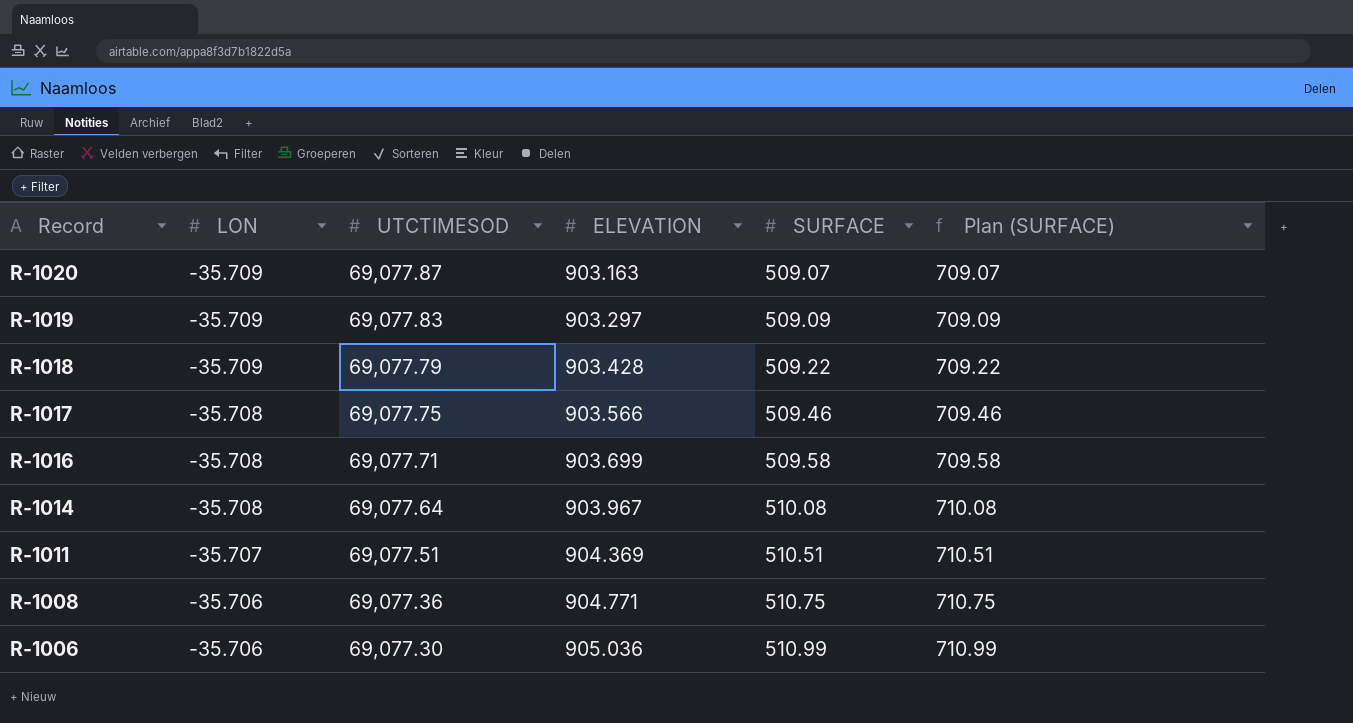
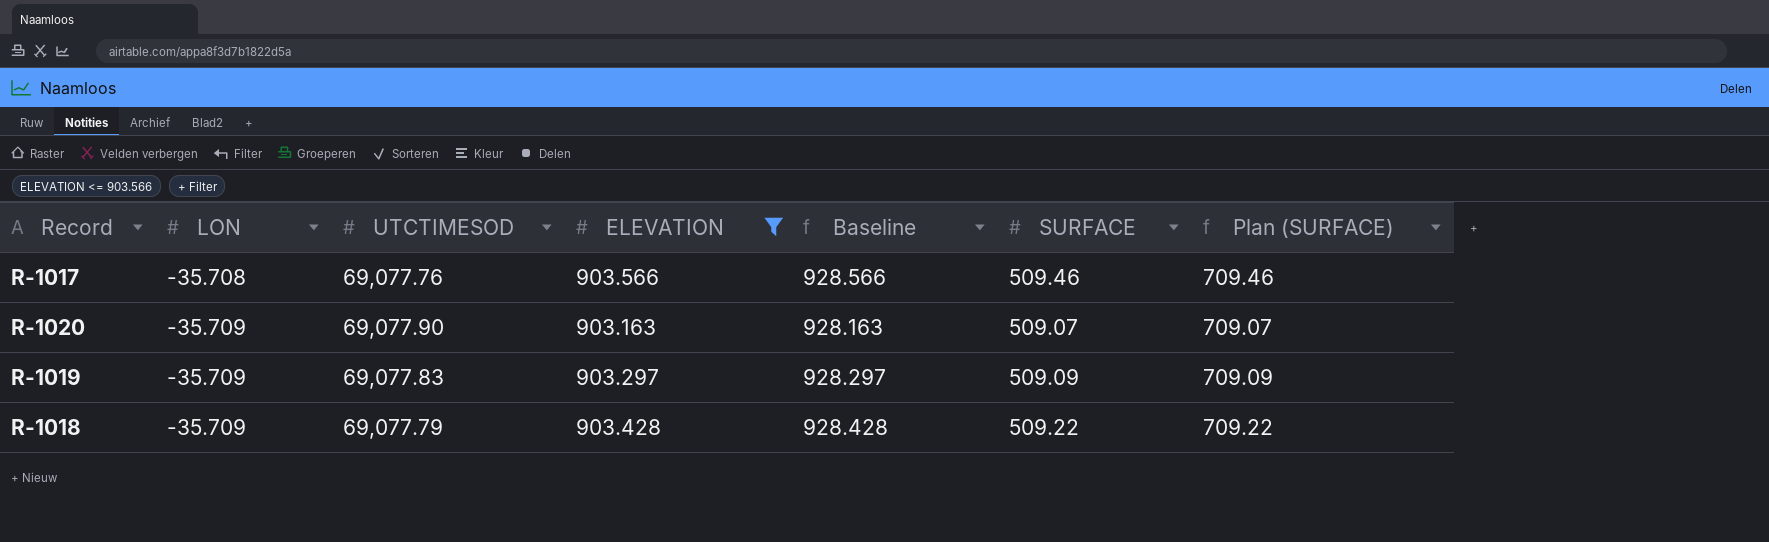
filter: none -> ELEVATION <= 903.566
row order: Record descending -> LON descending
column Baseline | formula: none -> [ELEVATION] + 25
R-1017 | UTCTIMESOD: 69,077.75 -> 69,077.76
R-1020 | UTCTIMESOD: 69,077.87 -> 69,077.90

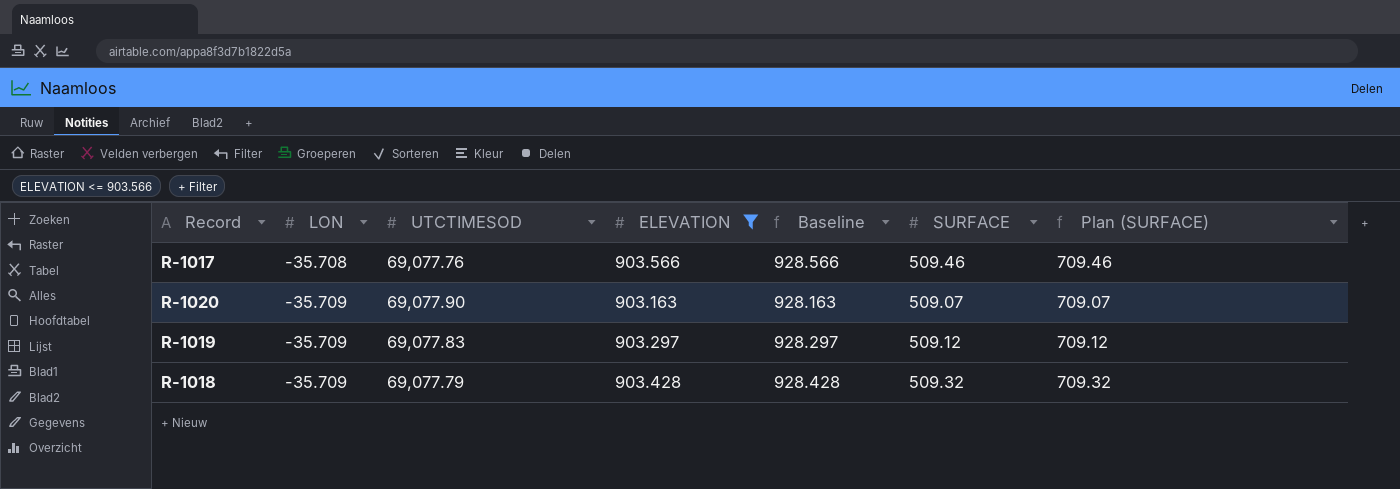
R-1019 | SURFACE: 509.09 -> 509.12
R-1019 | Plan (SURFACE): 709.09 -> 709.12
R-1018 | SURFACE: 509.22 -> 509.32
R-1018 | Plan (SURFACE): 709.22 -> 709.32

